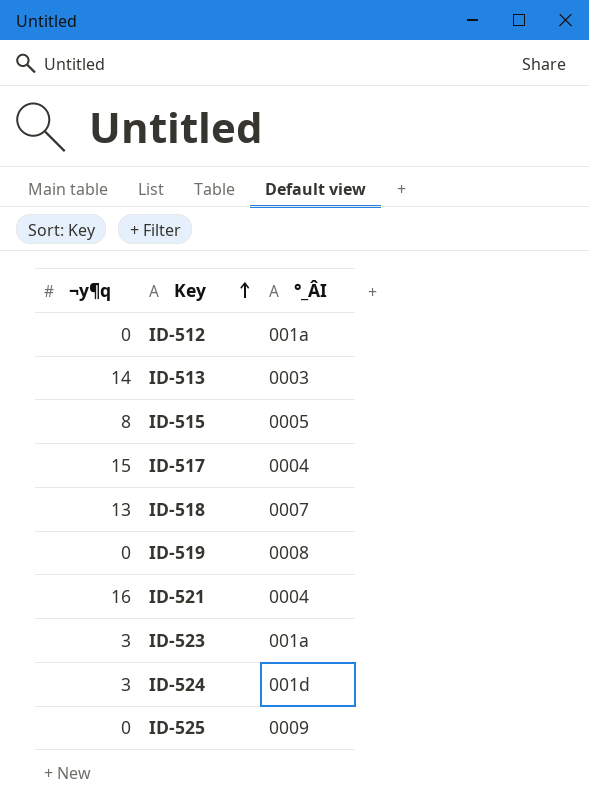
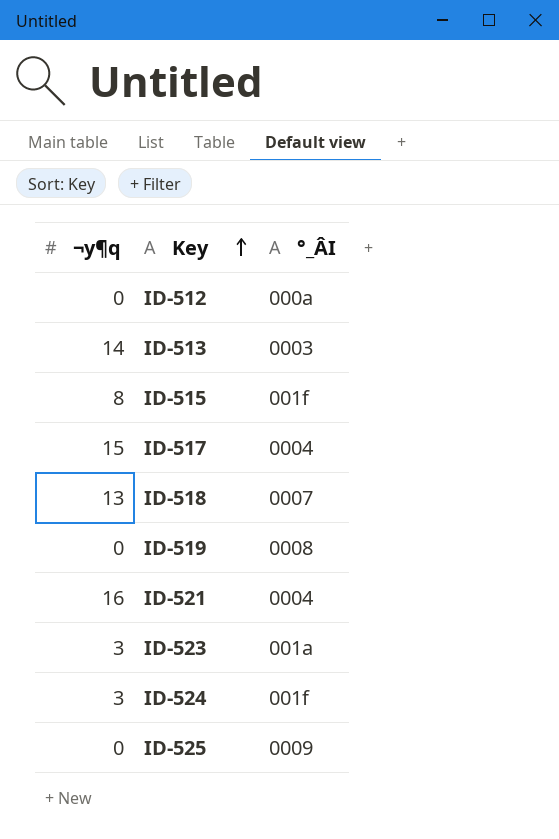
ID-512 | °_ÂI: 001a -> 000a
ID-515 | °_ÂI: 0005 -> 001f
ID-524 | °_ÂI: 001d -> 001f

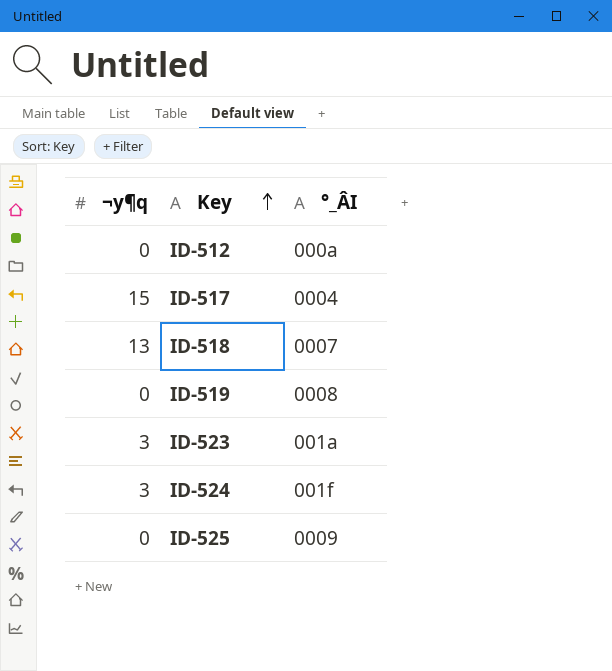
row ID-513: 14 | 0003 -> none
row ID-515: 8 | 001f -> none
row ID-521: 16 | 0004 -> none

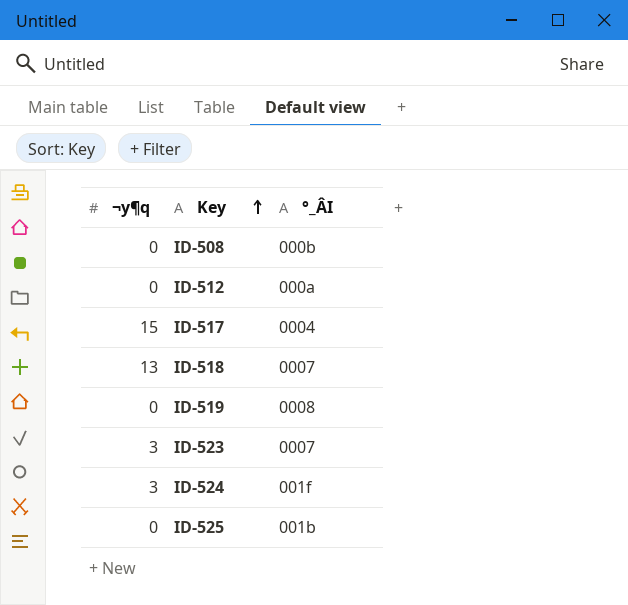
row ID-508: none -> 0 | 000b
ID-523 | °_ÂI: 001a -> 0007
ID-525 | °_ÂI: 0009 -> 001b

